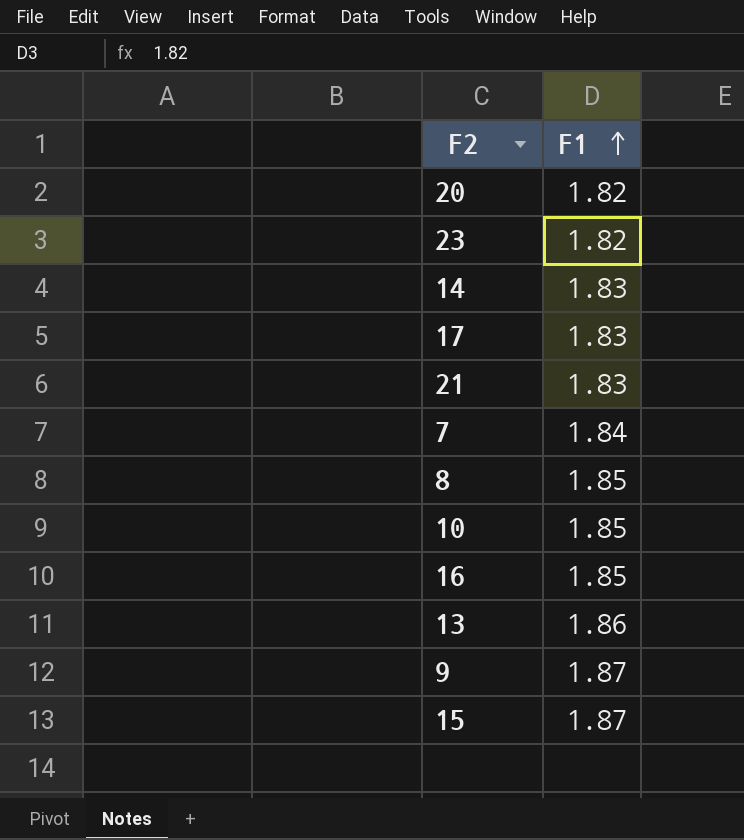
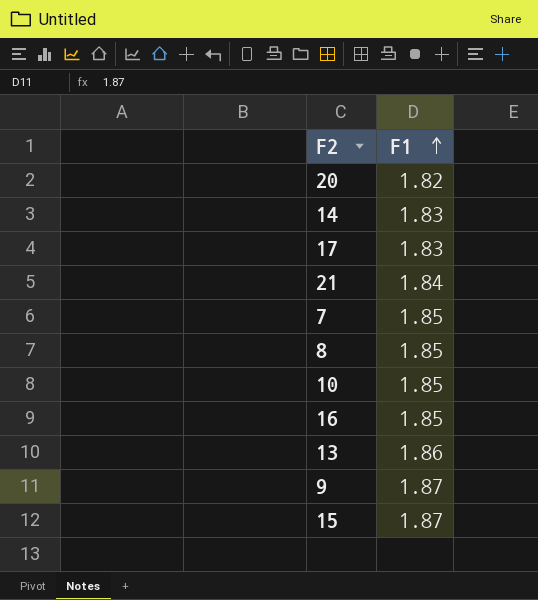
row 23: 1.82 -> none
21 | F1: 1.83 -> 1.84
7 | F1: 1.84 -> 1.85

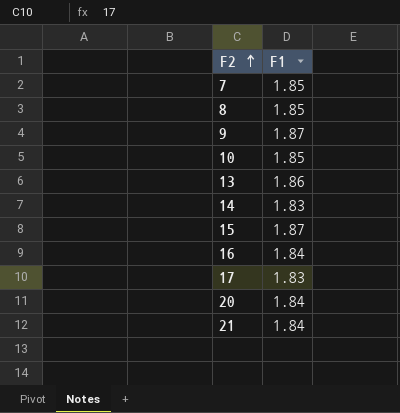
row order: F1 ascending -> F2 ascending
16 | F1: 1.85 -> 1.84
20 | F1: 1.82 -> 1.84

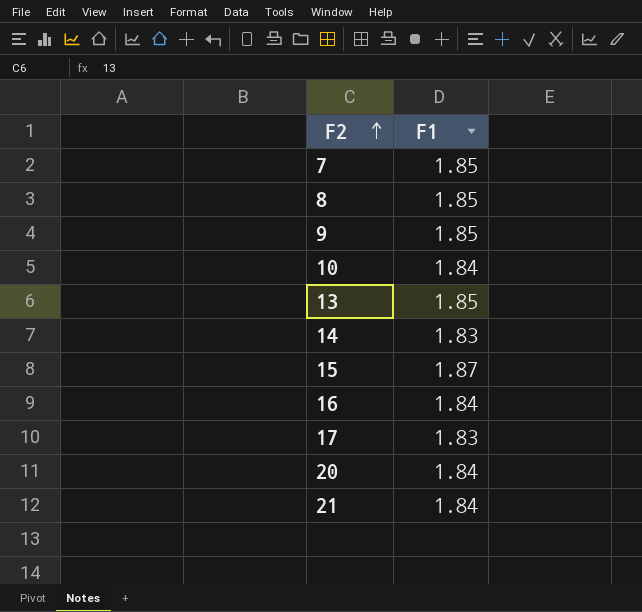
9 | F1: 1.87 -> 1.85
10 | F1: 1.85 -> 1.84
13 | F1: 1.86 -> 1.85

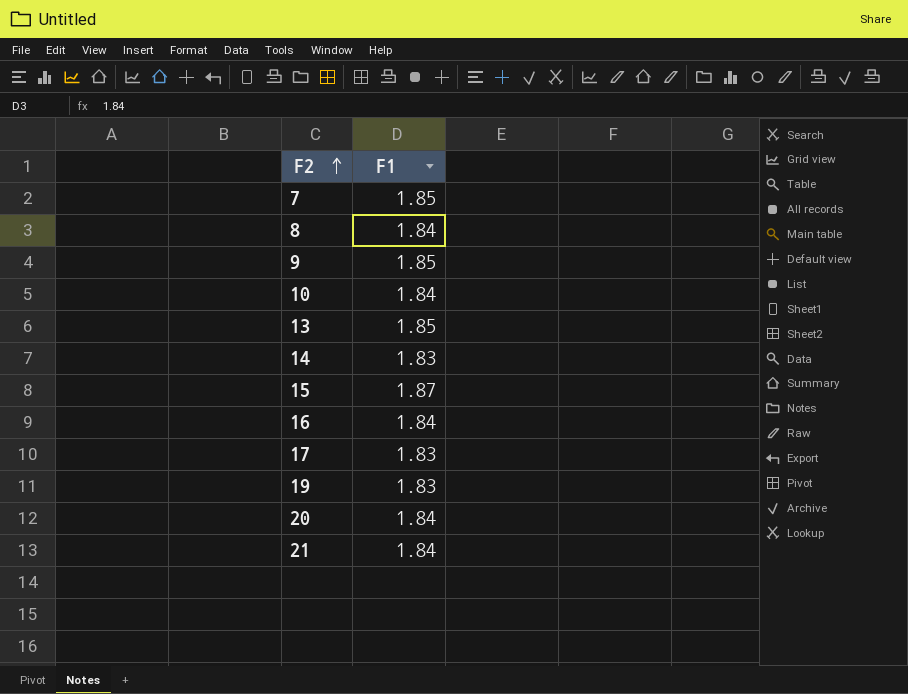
8 | F1: 1.85 -> 1.84
row 19: none -> 1.83

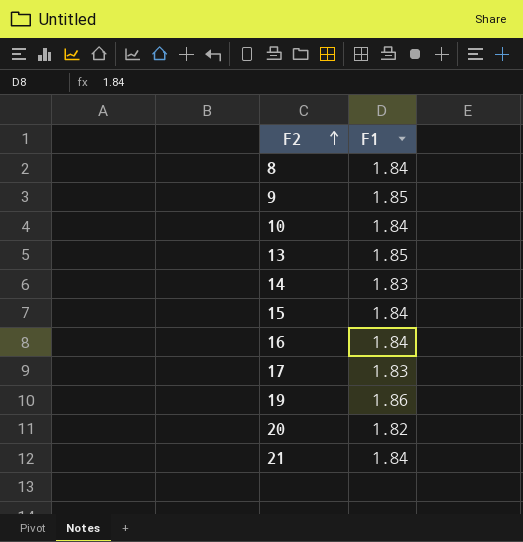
row 7: 1.85 -> none
15 | F1: 1.87 -> 1.84
19 | F1: 1.83 -> 1.86
20 | F1: 1.84 -> 1.82

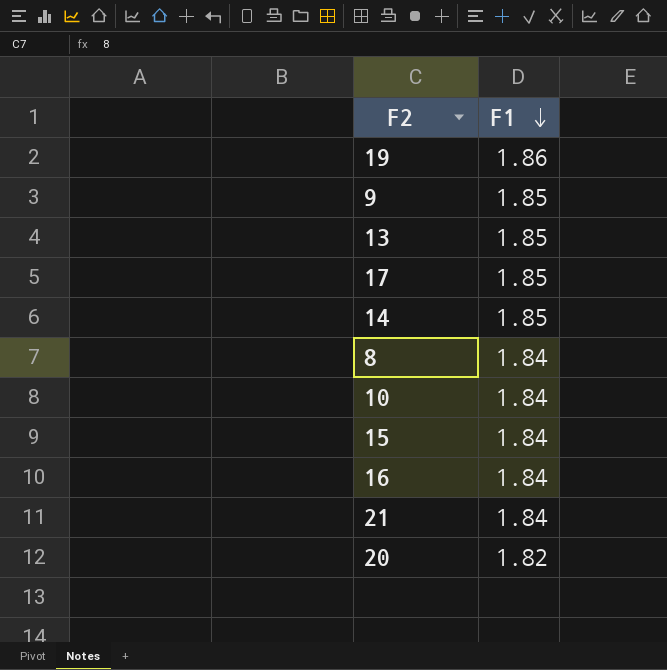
row order: F2 ascending -> F1 descending
17 | F1: 1.83 -> 1.85
14 | F1: 1.83 -> 1.85

